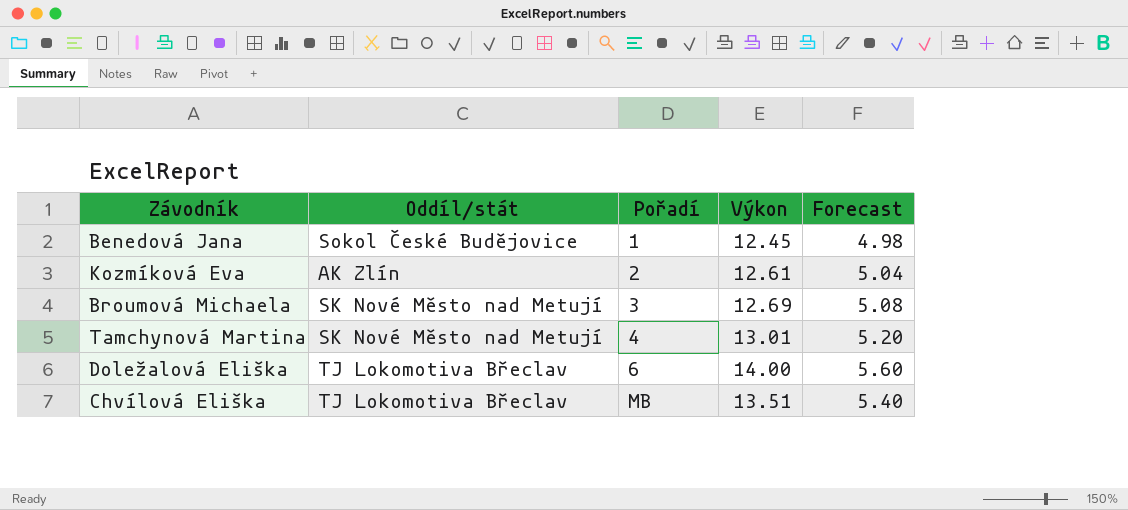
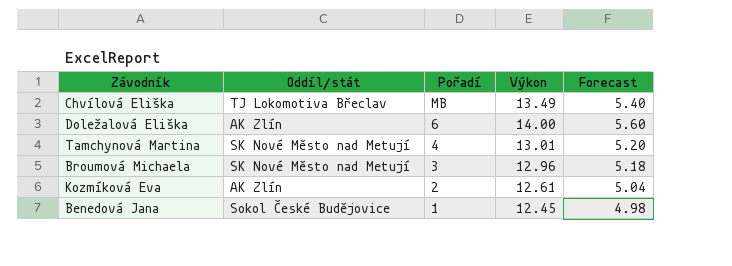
row order: Pořadí ascending -> Pořadí descending
Chvílová Eliška | Výkon: 13.51 -> 13.49
Doležalová Eliška | Oddíl/stát: TJ Lokomotiva Břeclav -> AK Zlín
Broumová Michaela | Výkon: 12.69 -> 12.96
Broumová Michaela | Forecast: 5.08 -> 5.18

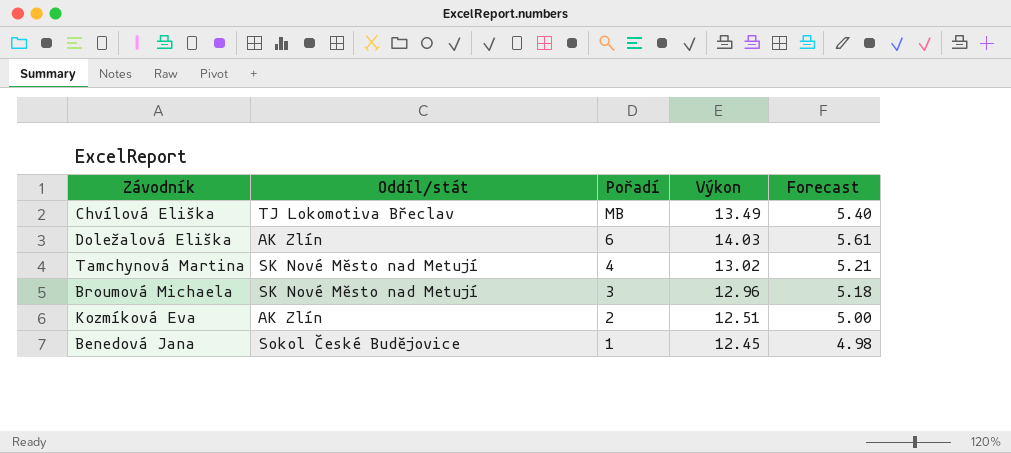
Doležalová Eliška | Výkon: 14.00 -> 14.03
Doležalová Eliška | Forecast: 5.60 -> 5.61
Tamchynová Martina | Výkon: 13.01 -> 13.02
Tamchynová Martina | Forecast: 5.20 -> 5.21
Kozmíková Eva | Výkon: 12.61 -> 12.51
Kozmíková Eva | Forecast: 5.04 -> 5.00

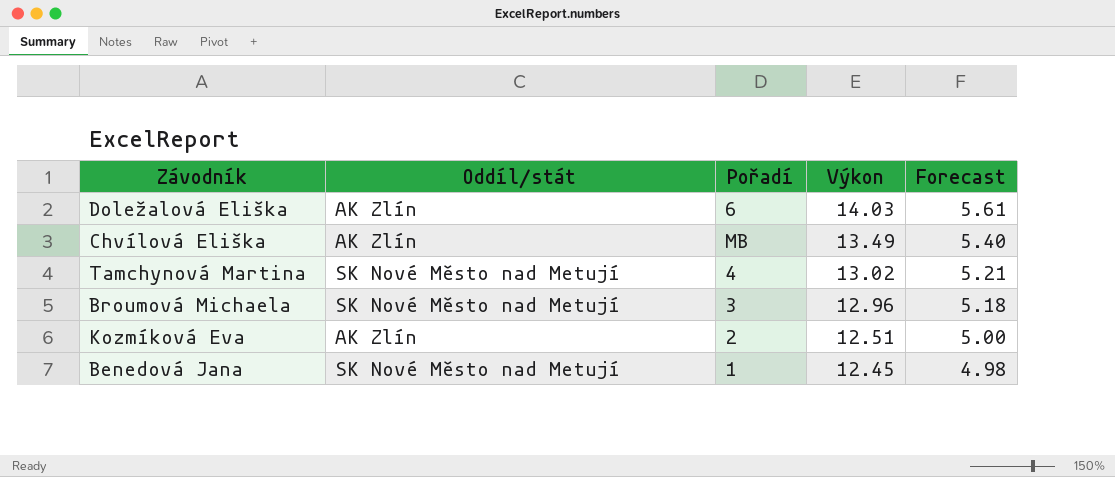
row order: Pořadí descending -> Výkon descending
Chvílová Eliška | Oddíl/stát: TJ Lokomotiva Břeclav -> AK Zlín
Benedová Jana | Oddíl/stát: Sokol České Budějovice -> SK Nové Město nad Metují

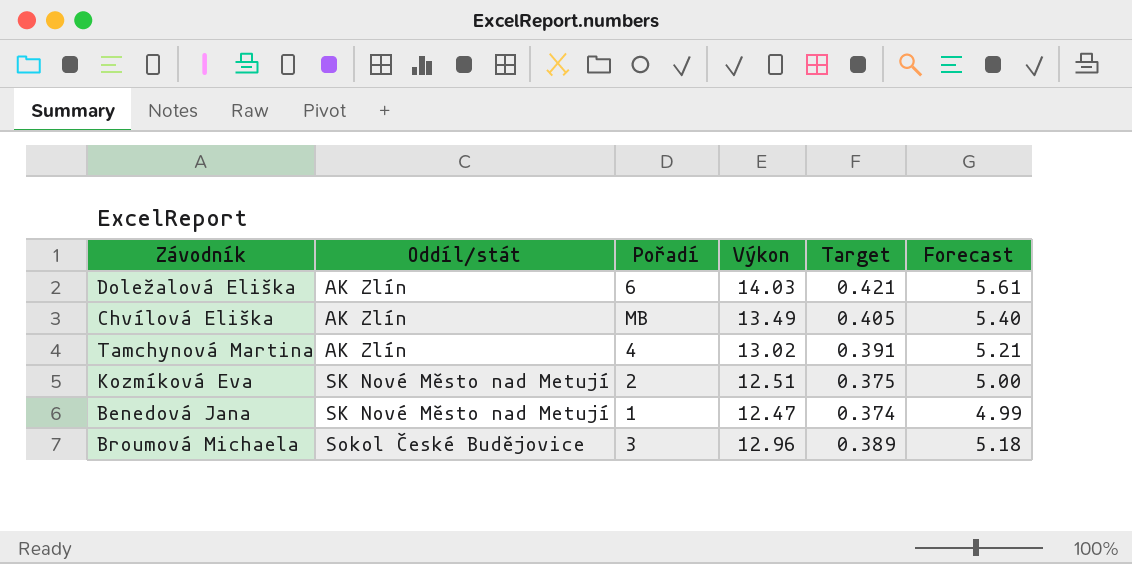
row order: Výkon descending -> Oddíl/stát ascending
column Target | formula: none -> [Výkon] * 0.03
Tamchynová Martina | Oddíl/stát: SK Nové Město nad Metují -> AK Zlín
Kozmíková Eva | Oddíl/stát: AK Zlín -> SK Nové Město nad Metují
Benedová Jana | Výkon: 12.45 -> 12.47
Benedová Jana | Forecast: 4.98 -> 4.99
Broumová Michaela | Oddíl/stát: SK Nové Město nad Metují -> Sokol České Budějovice

